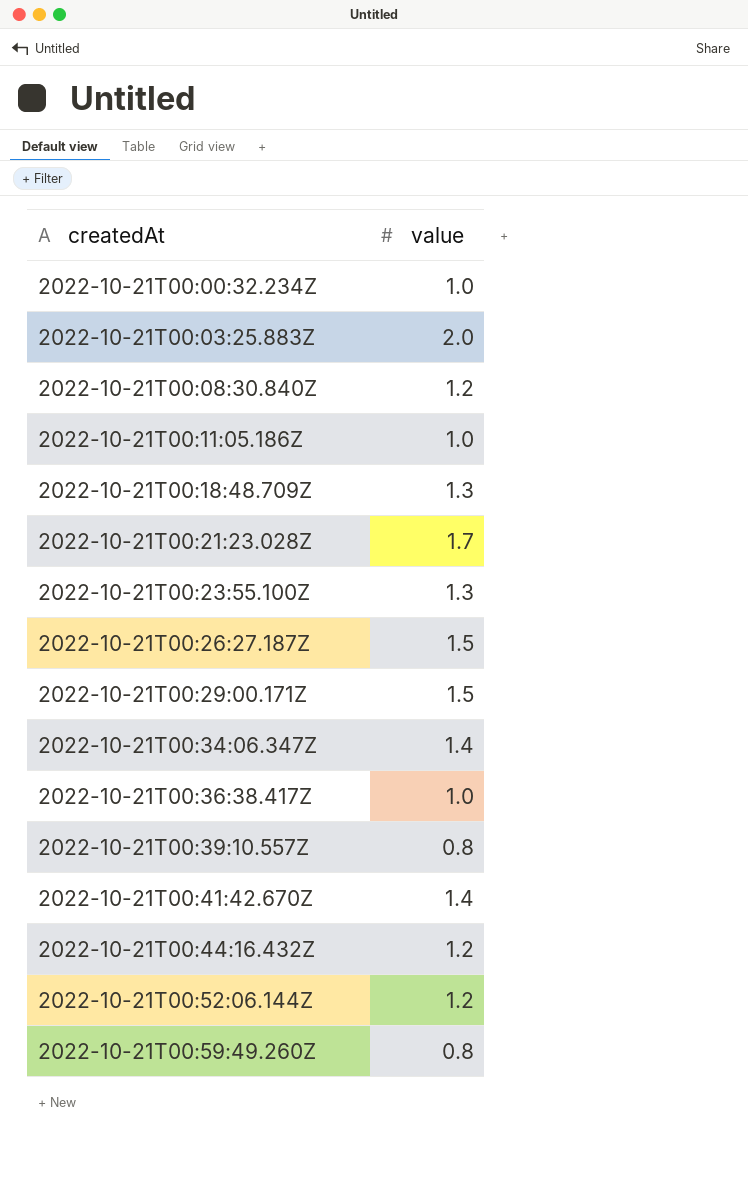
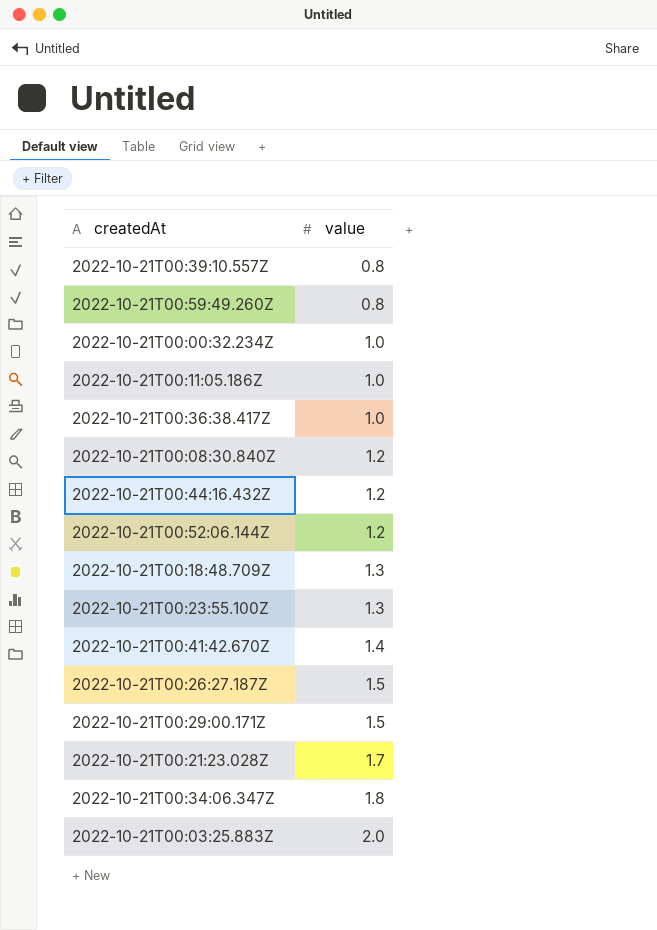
row order: createdAt ascending -> value ascending
2022-10-21T00:34:06.347Z | value: 1.4 -> 1.8

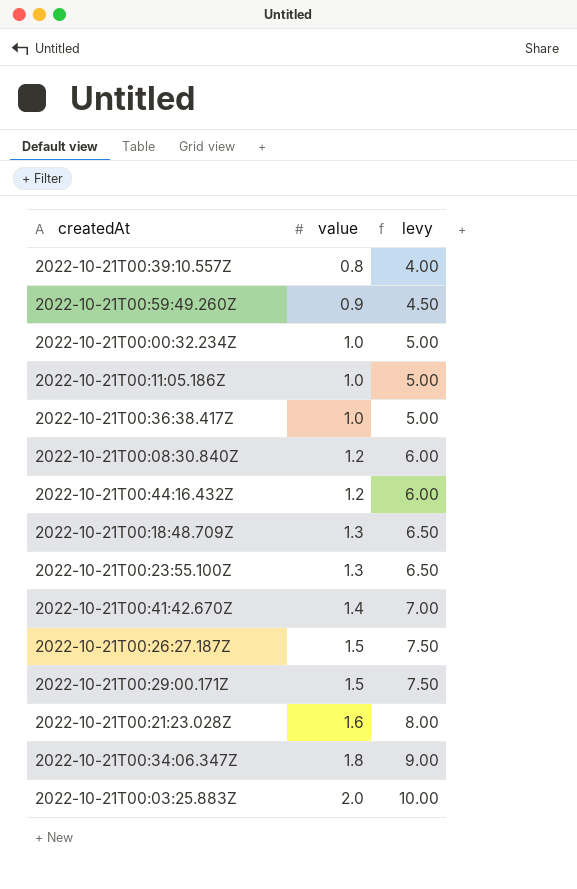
column levy | formula: none -> [value] * 5
row 2022-10-21T00:52:06.144Z: 1.2 -> none
2022-10-21T00:59:49.260Z | value: 0.8 -> 0.9
2022-10-21T00:21:23.028Z | value: 1.7 -> 1.6

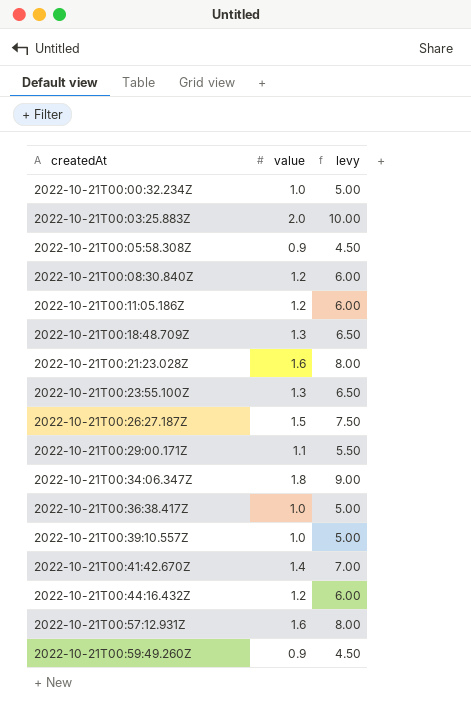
row order: value ascending -> createdAt ascending
row 2022-10-21T00:05:58.308Z: none -> 0.9 | 4.50
2022-10-21T00:11:05.186Z | value: 1.0 -> 1.2
2022-10-21T00:11:05.186Z | levy: 5.00 -> 6.00
2022-10-21T00:29:00.171Z | value: 1.5 -> 1.1
2022-10-21T00:29:00.171Z | levy: 7.50 -> 5.50
2022-10-21T00:39:10.557Z | value: 0.8 -> 1.0
2022-10-21T00:39:10.557Z | levy: 4.00 -> 5.00
row 2022-10-21T00:57:12.931Z: none -> 1.6 | 8.00

